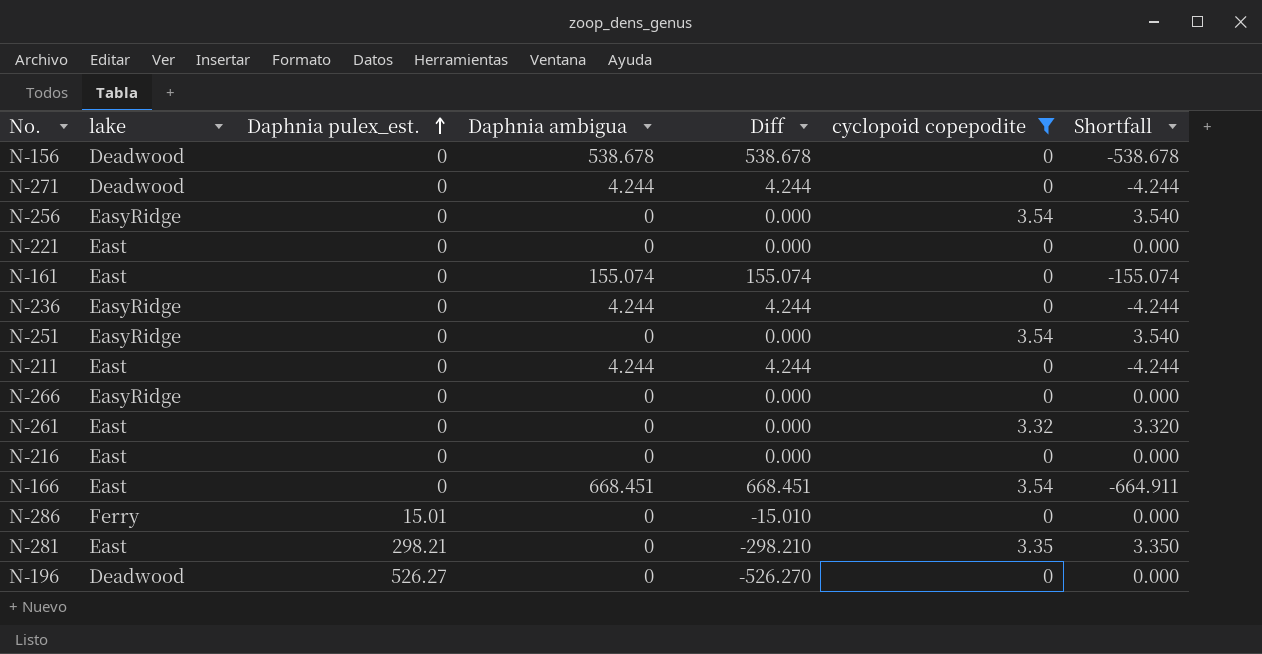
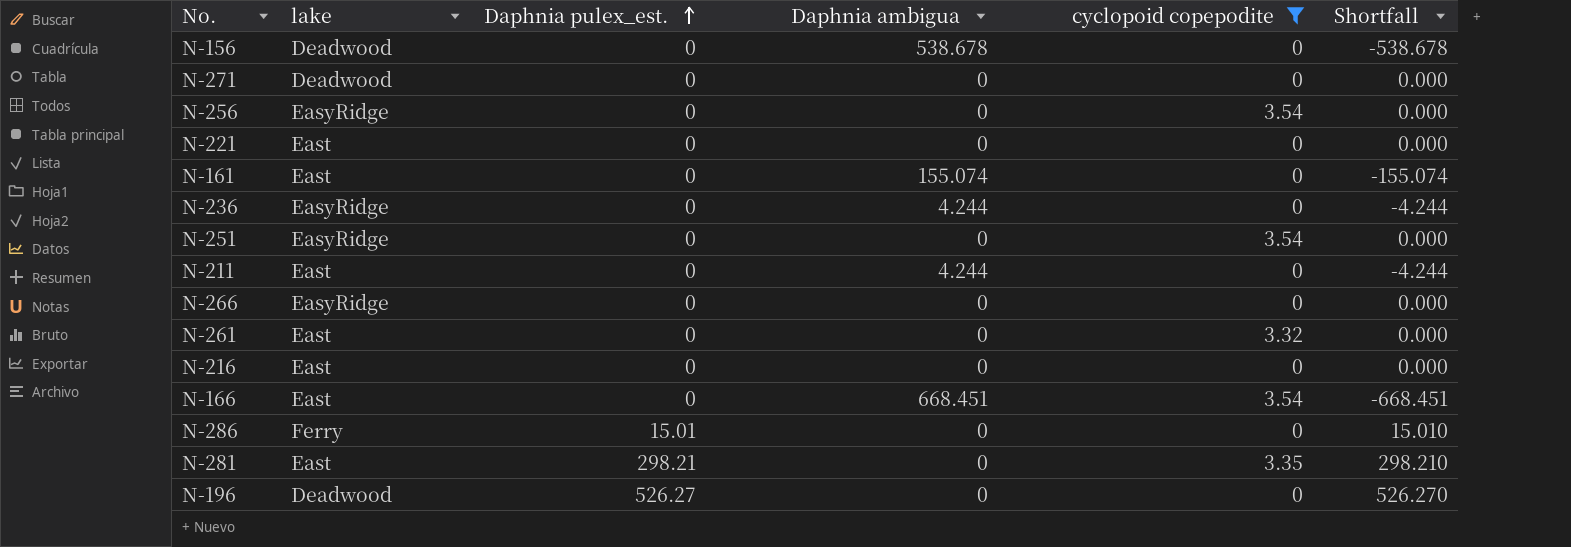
column Diff | formula: [Daphnia ambigua] - [Daphnia pulex_est.] -> none
column Shortfall | formula: [cyclopoid copepodite] - [Daphnia ambigua] -> [Daphnia pulex_est.] - [Daphnia ambigua]
N-271 | Daphnia ambigua: 4.244 -> 0

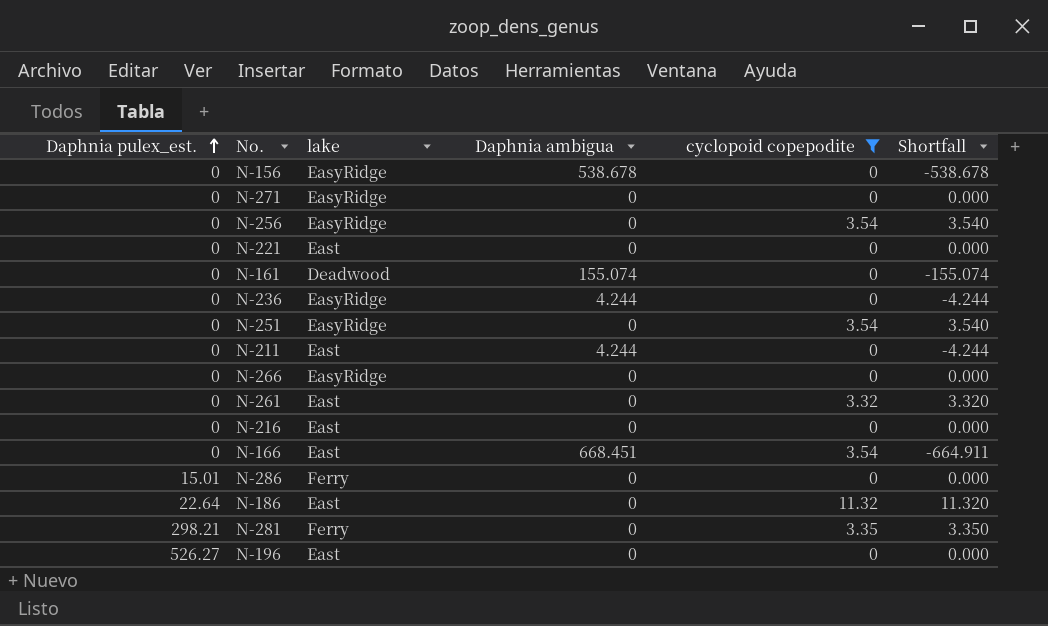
column Daphnia pulex_est. | position: 3 -> 1
column Shortfall | formula: [Daphnia pulex_est.] - [Daphnia ambigua] -> [cyclopoid copepodite] - [Daphnia ambigua]
N-156 | lake: Deadwood -> EasyRidge
N-271 | lake: Deadwood -> EasyRidge
N-161 | lake: East -> Deadwood
row N-186: none -> 22.64 | East | 0 | 11.32 | 11.320
N-281 | lake: East -> Ferry
N-196 | lake: Deadwood -> East

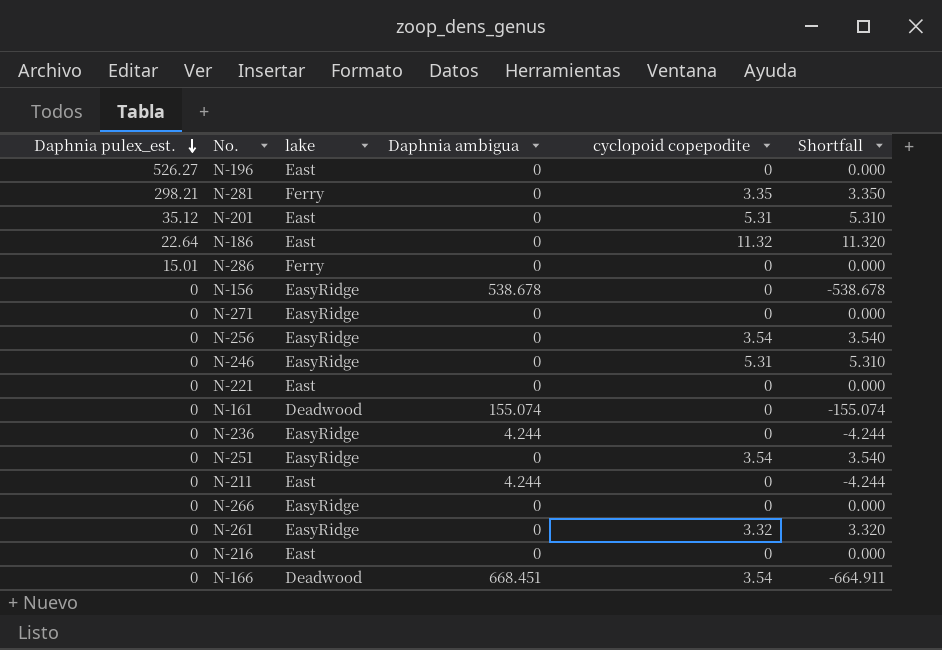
filter: cyclopoid copepodite != 5.31 -> none
row order: Daphnia pulex_est. ascending -> Daphnia pulex_est. descending
N-261 | lake: East -> EasyRidge
N-166 | lake: East -> Deadwood

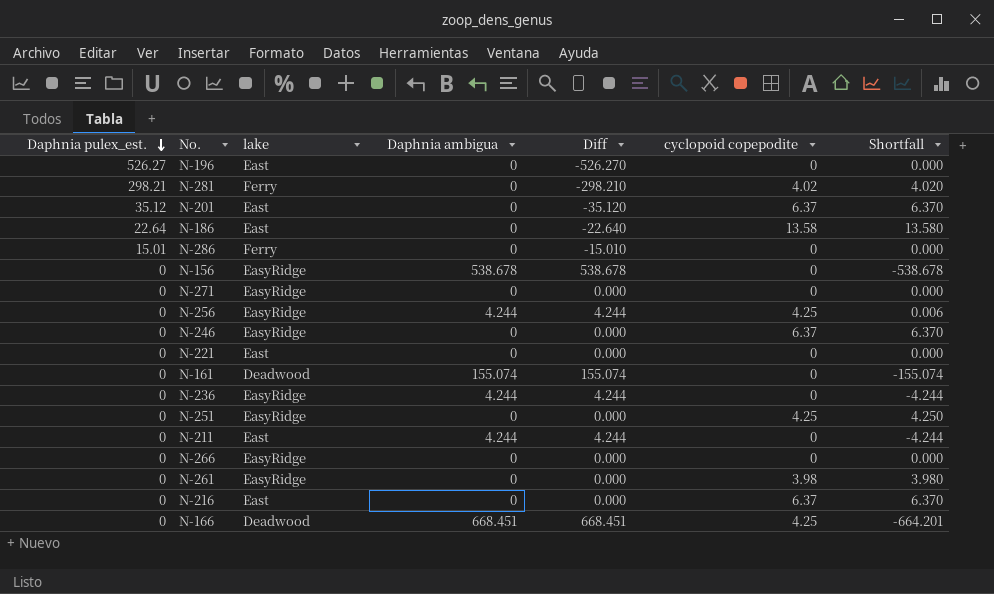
column Diff | formula: none -> [Daphnia ambigua] - [Daphnia pulex_est.]
N-281 | cyclopoid copepodite: 3.35 -> 4.02
N-281 | Shortfall: 3.350 -> 4.020
N-201 | cyclopoid copepodite: 5.31 -> 6.37
N-201 | Shortfall: 5.310 -> 6.370
N-186 | cyclopoid copepodite: 11.32 -> 13.58
N-186 | Shortfall: 11.320 -> 13.580
N-256 | Daphnia ambigua: 0 -> 4.244
N-256 | cyclopoid copepodite: 3.54 -> 4.25
N-256 | Shortfall: 3.540 -> 0.006
N-246 | cyclopoid copepodite: 5.31 -> 6.37
N-246 | Shortfall: 5.310 -> 6.370
N-251 | cyclopoid copepodite: 3.54 -> 4.25
N-251 | Shortfall: 3.540 -> 4.250
N-261 | cyclopoid copepodite: 3.32 -> 3.98
N-261 | Shortfall: 3.320 -> 3.980
N-216 | cyclopoid copepodite: 0 -> 6.37
N-216 | Shortfall: 0.000 -> 6.370
N-166 | cyclopoid copepodite: 3.54 -> 4.25
N-166 | Shortfall: -664.911 -> -664.201

